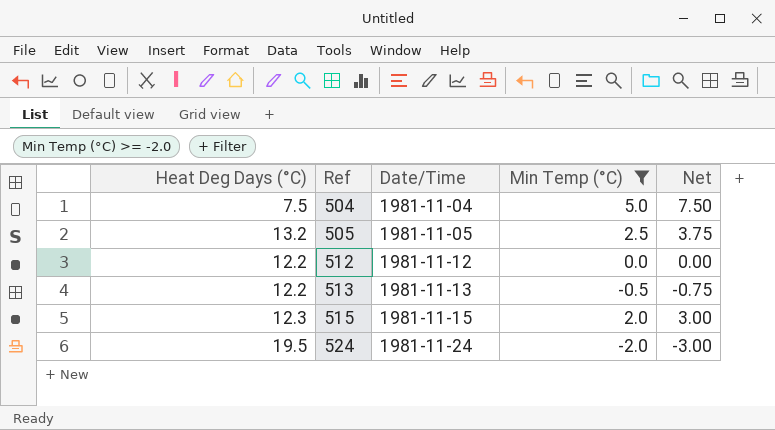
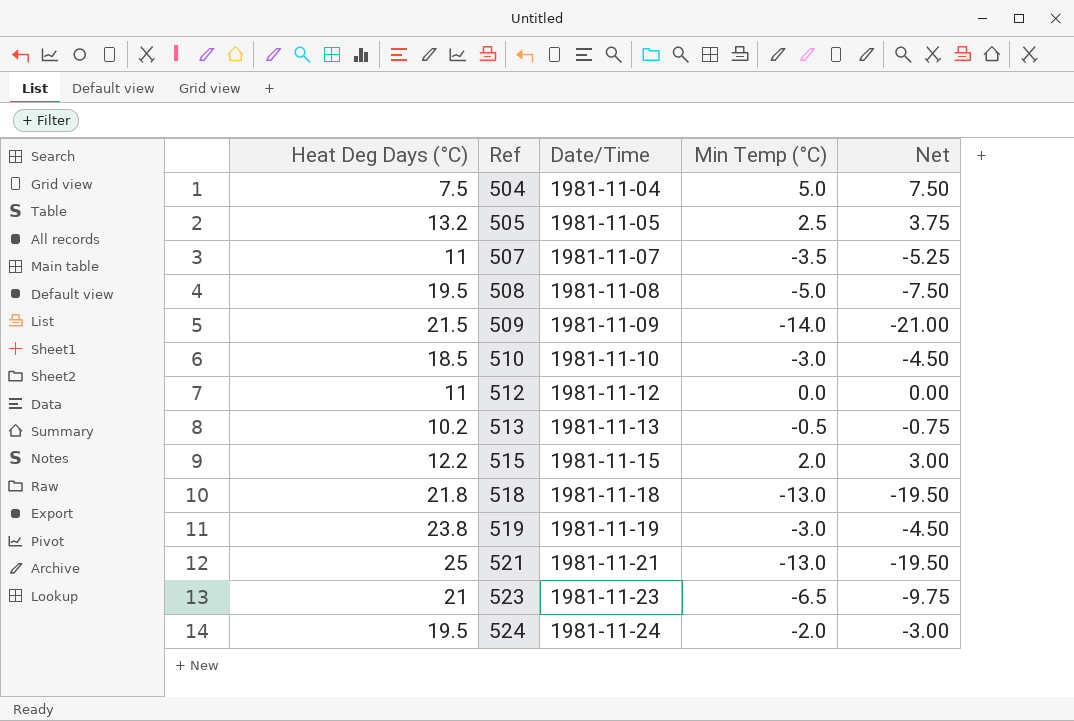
filter: Min Temp (°C) >= -2.0 -> none
512 | Heat Deg Days (°C): 12.2 -> 11
513 | Heat Deg Days (°C): 12.2 -> 10.2
515 | Heat Deg Days (°C): 12.3 -> 12.2

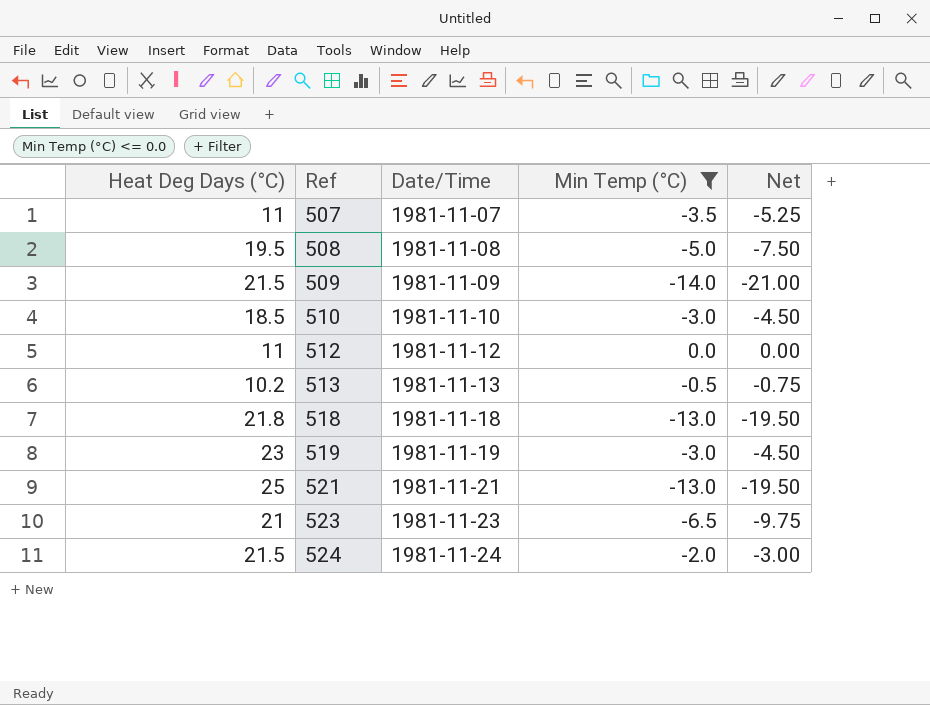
filter: none -> Min Temp (°C) <= 0.0
519 | Heat Deg Days (°C): 23.8 -> 23
524 | Heat Deg Days (°C): 19.5 -> 21.5

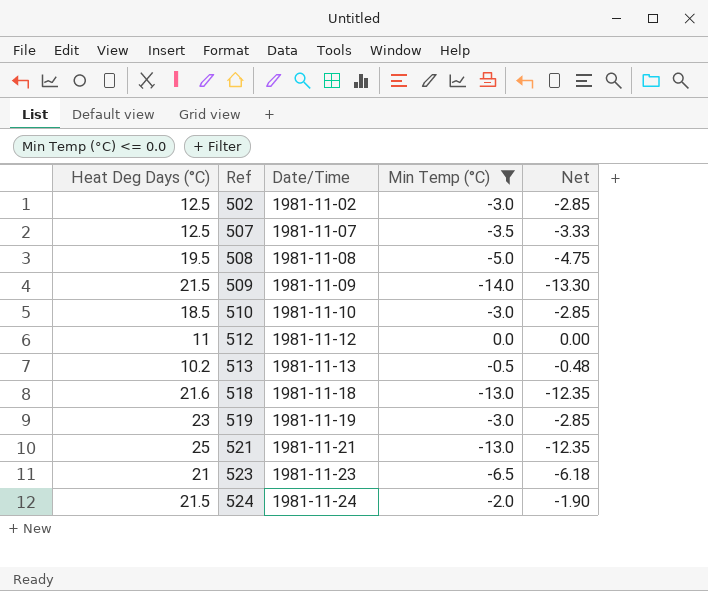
column Net | formula: [Min Temp (°C)] * 1.5 -> [Min Temp (°C)] * 0.95
row 502: none -> 12.5 | 1981-11-02 | -3.0 | -2.85
507 | Heat Deg Days (°C): 11 -> 12.5
518 | Heat Deg Days (°C): 21.8 -> 21.6

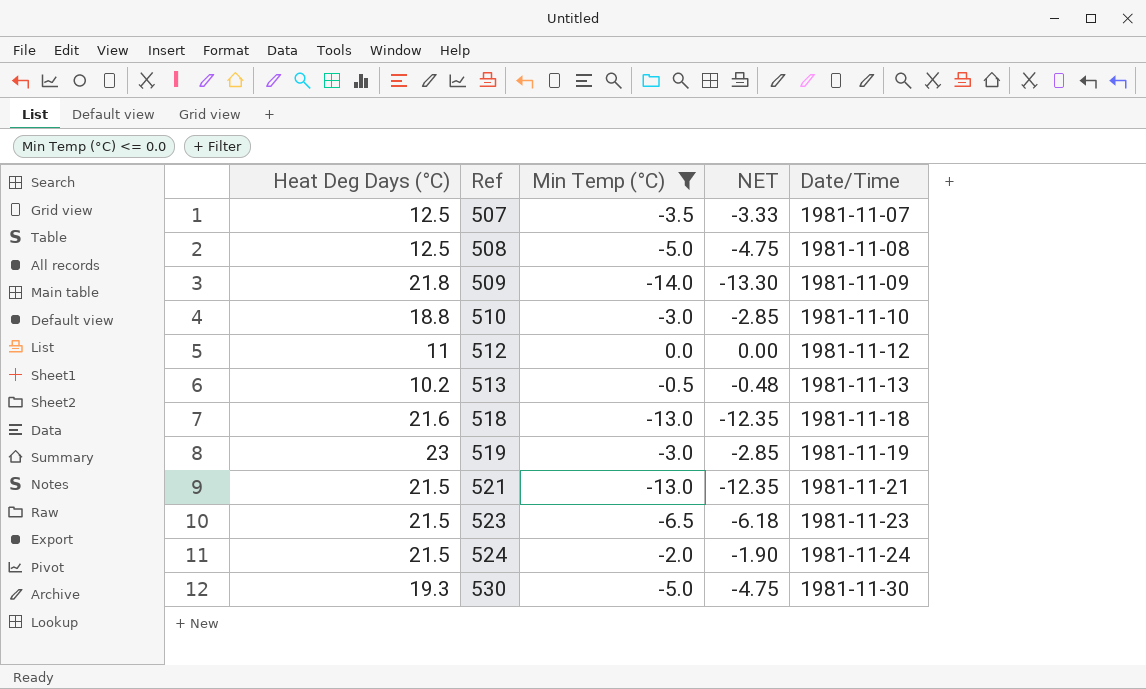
column name: Net -> NET
column Date/Time | position: 3 -> 5
row 502: 12.5 | 1981-11-02 | -3.0 | -2.85 -> none
508 | Heat Deg Days (°C): 19.5 -> 12.5
509 | Heat Deg Days (°C): 21.5 -> 21.8
510 | Heat Deg Days (°C): 18.5 -> 18.8
521 | Heat Deg Days (°C): 25 -> 21.5
523 | Heat Deg Days (°C): 21 -> 21.5
row 530: none -> 19.3 | -5.0 | -4.75 | 1981-11-30

